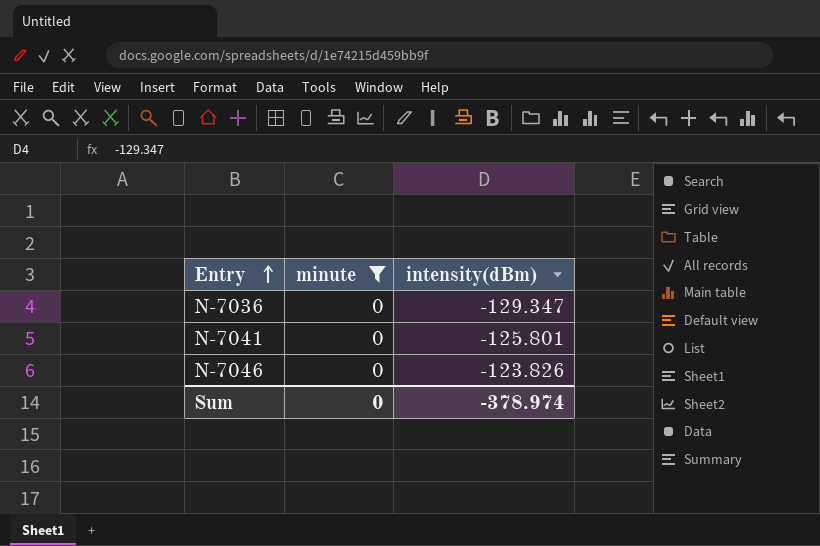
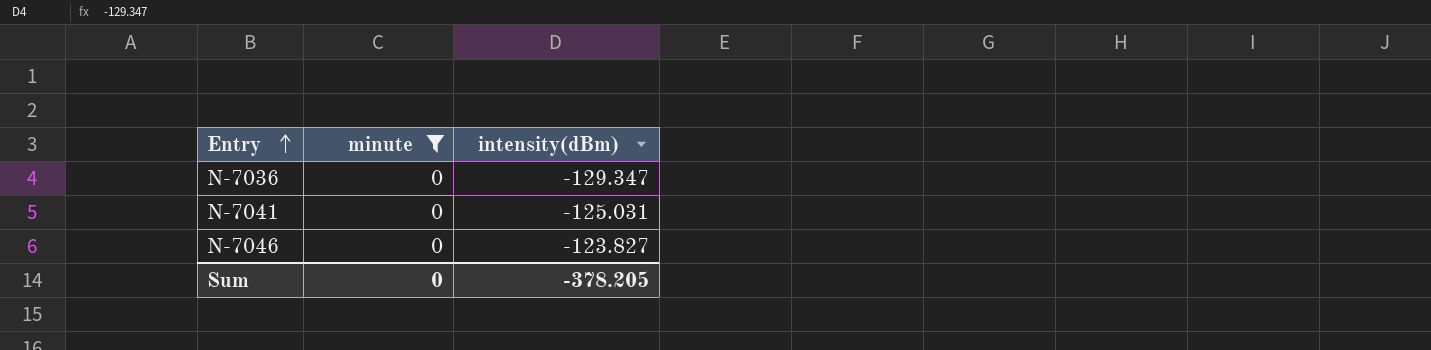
N-7041 | intensity(dBm): -125.801 -> -125.031
N-7046 | intensity(dBm): -123.826 -> -123.827
Sum | intensity(dBm): -378.974 -> -378.205

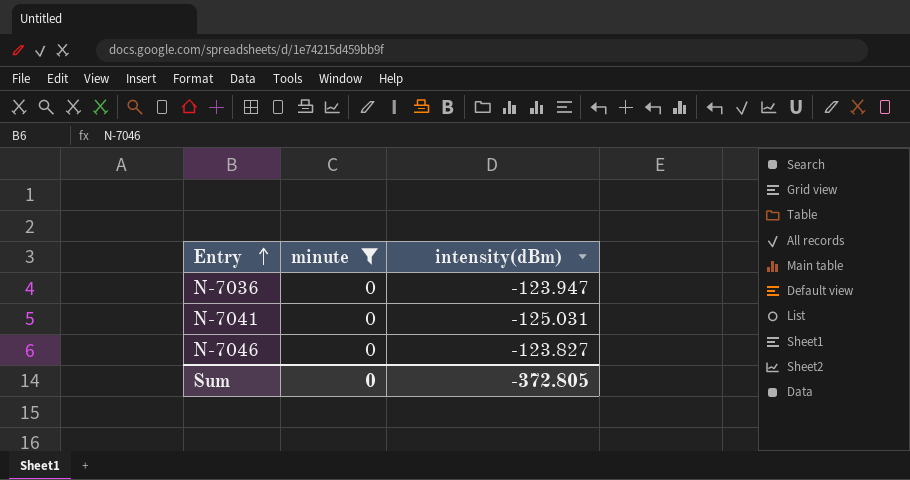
N-7036 | intensity(dBm): -129.347 -> -123.947
Sum | intensity(dBm): -378.205 -> -372.805

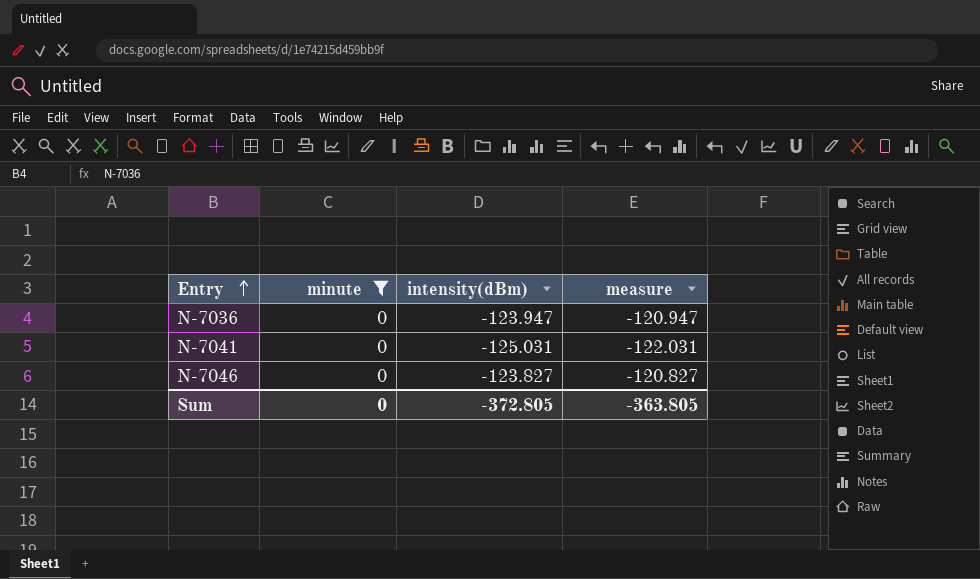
column measure | formula: none -> [intensity(dBm)] + 3

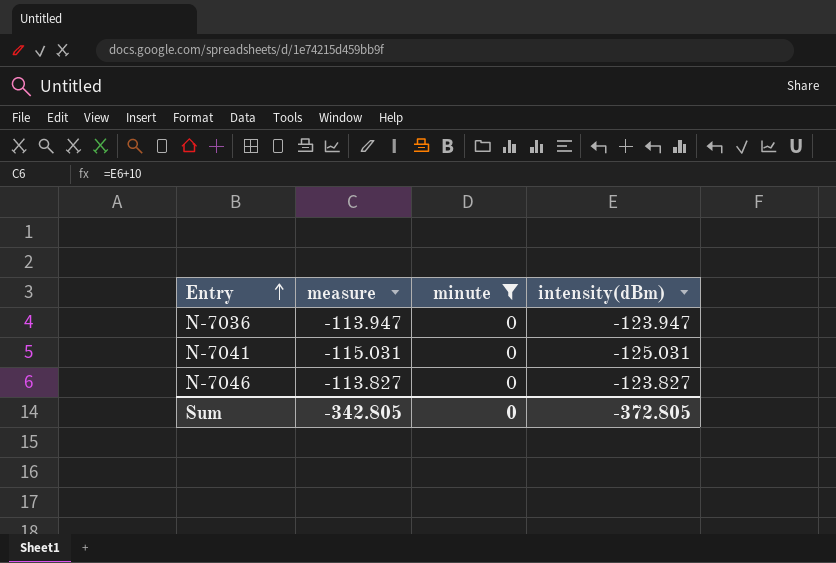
column measure | formula: [intensity(dBm)] + 3 -> [intensity(dBm)] + 10
column measure | position: 4 -> 2
Sum | measure: -363.805 -> -342.805

